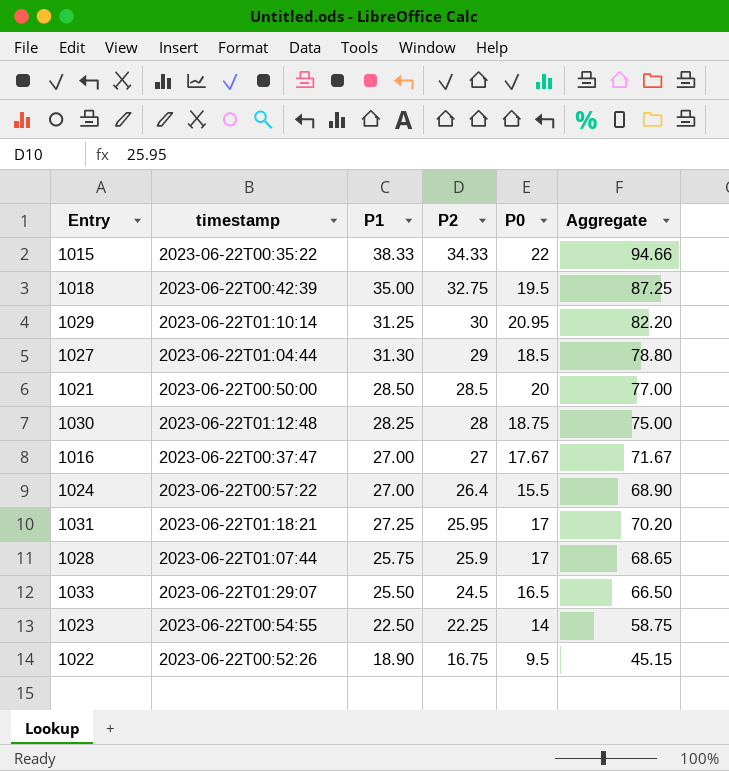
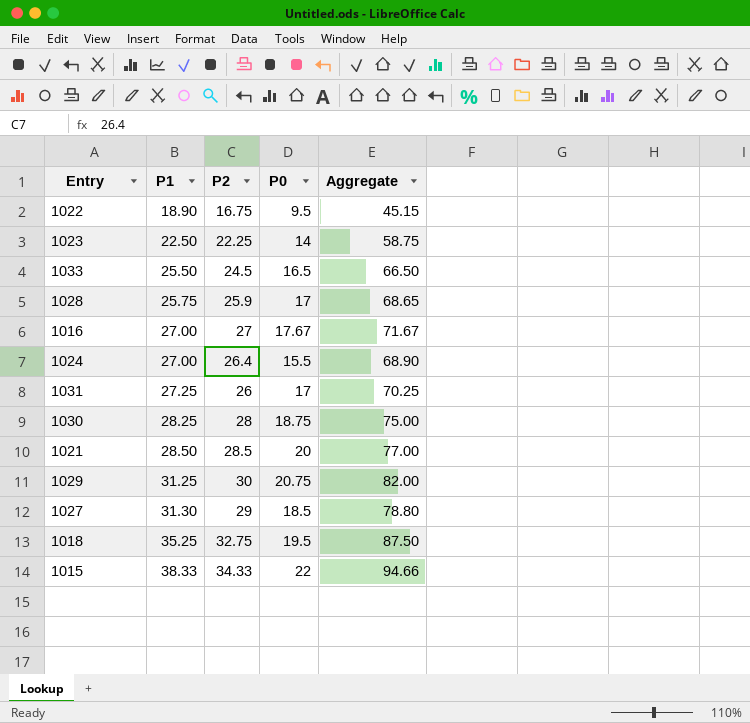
row order: P2 descending -> P1 ascending
column timestamp | position: 2 -> none
1031 | P2: 25.95 -> 26
1031 | Aggregate: 70.20 -> 70.25
1029 | P0: 20.95 -> 20.75
1029 | Aggregate: 82.20 -> 82.00
1018 | P1: 35.00 -> 35.25
1018 | Aggregate: 87.25 -> 87.50

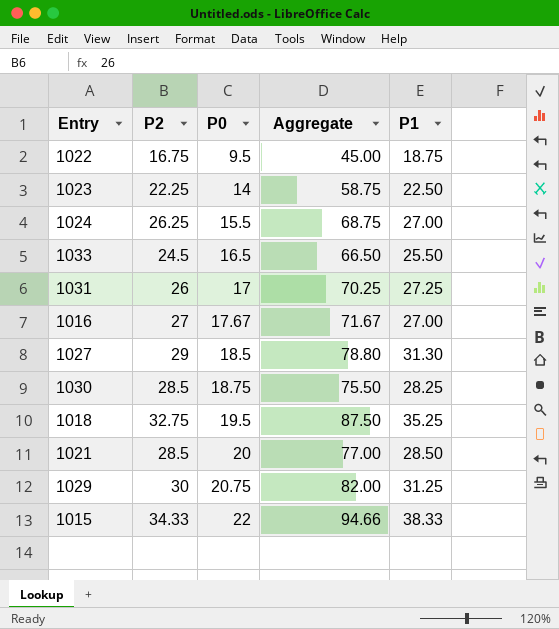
row order: P1 ascending -> P0 ascending
column P1 | position: 2 -> 5
row 1028: 25.75 | 25.9 | 17 | 68.65 -> none
1022 | Aggregate: 45.15 -> 45.00
1022 | P1: 18.90 -> 18.75
1024 | P2: 26.4 -> 26.25
1024 | Aggregate: 68.90 -> 68.75
1030 | P2: 28 -> 28.5
1030 | Aggregate: 75.00 -> 75.50

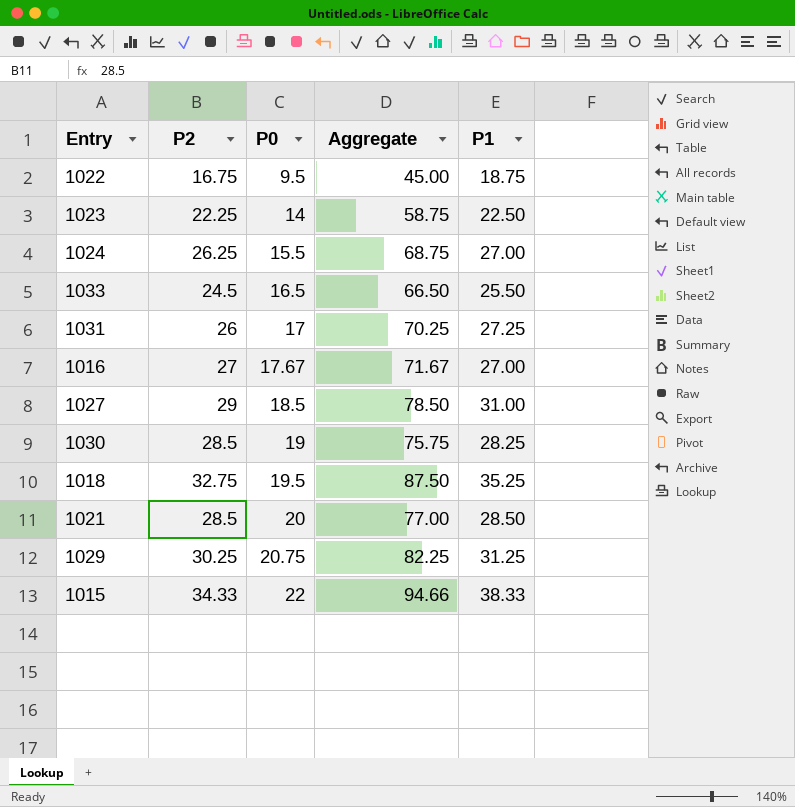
1027 | Aggregate: 78.80 -> 78.50
1027 | P1: 31.30 -> 31.00
1030 | P0: 18.75 -> 19
1030 | Aggregate: 75.50 -> 75.75
1029 | P2: 30 -> 30.25
1029 | Aggregate: 82.00 -> 82.25

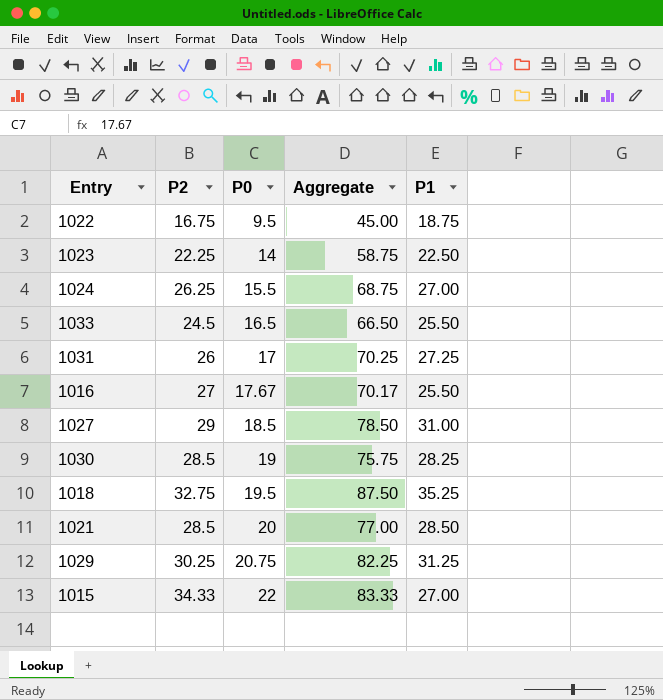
1016 | Aggregate: 71.67 -> 70.17
1016 | P1: 27.00 -> 25.50
1015 | Aggregate: 94.66 -> 83.33
1015 | P1: 38.33 -> 27.00

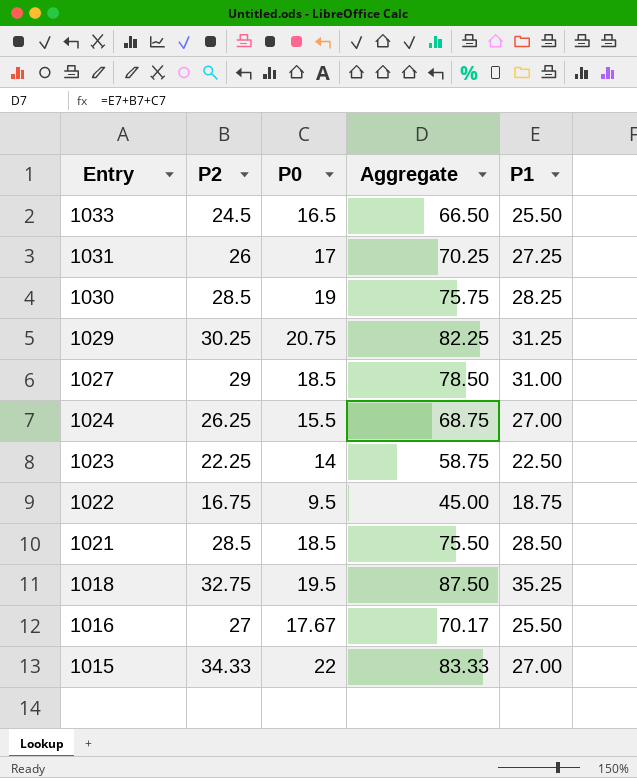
row order: P0 ascending -> Entry descending
1021 | P0: 20 -> 18.5
1021 | Aggregate: 77.00 -> 75.50

